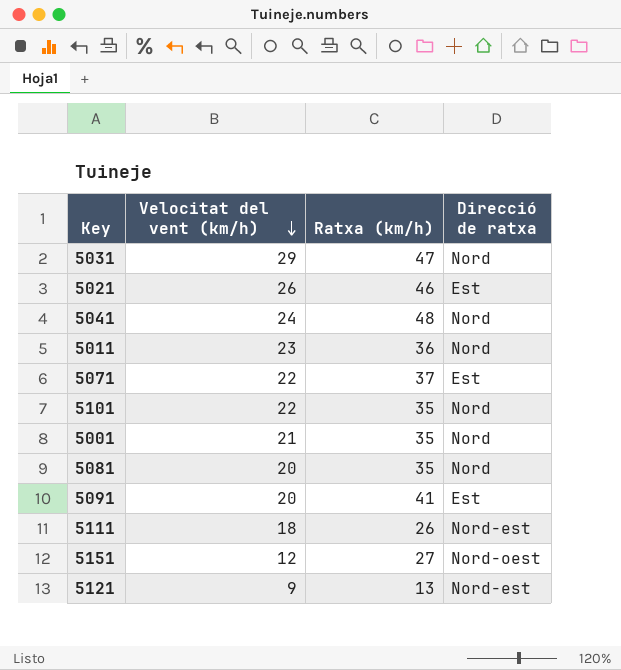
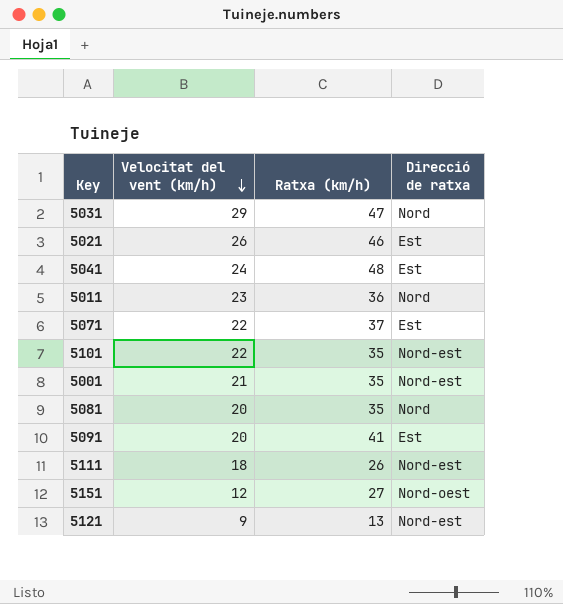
5041 | Direcció de ratxa: Nord -> Est
5101 | Direcció de ratxa: Nord -> Nord-est
5001 | Direcció de ratxa: Nord -> Nord-est

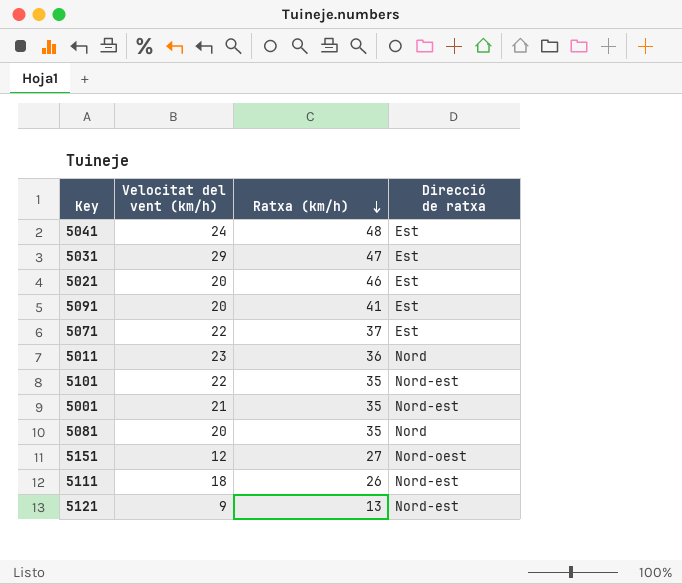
row order: Velocitat del vent (km/h) descending -> Ratxa (km/h) descending
5031 | Direcció de ratxa: Nord -> Est
5021 | Velocitat del vent (km/h): 26 -> 20

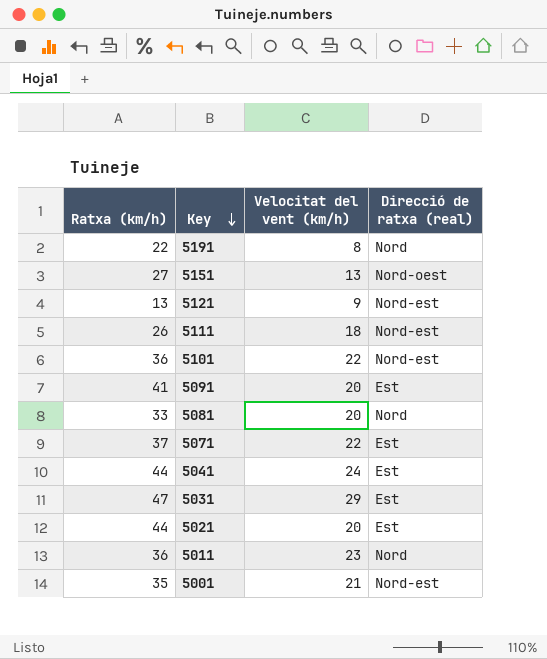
row order: Ratxa (km/h) descending -> Key descending
column Ratxa (km/h) | position: 3 -> 1
column name: Direcció de ratxa -> Direcció de ratxa (real)
row 5191: none -> 22 | 8 | Nord
5151 | Velocitat del vent (km/h): 12 -> 13
5101 | Ratxa (km/h): 35 -> 36
5081 | Ratxa (km/h): 35 -> 33
5041 | Ratxa (km/h): 48 -> 44
5021 | Ratxa (km/h): 46 -> 44

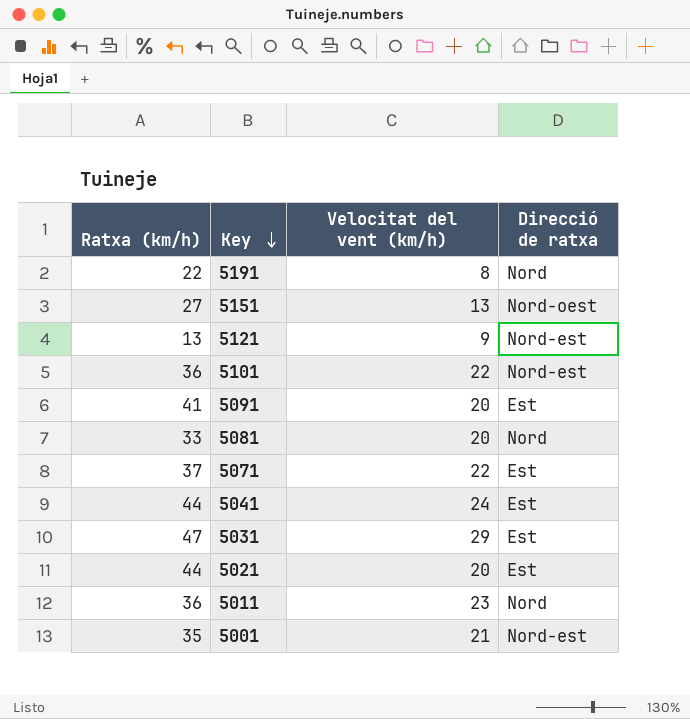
column name: Direcció de ratxa (real) -> Direcció de ratxa
row 5111: 26 | 18 | Nord-est -> none

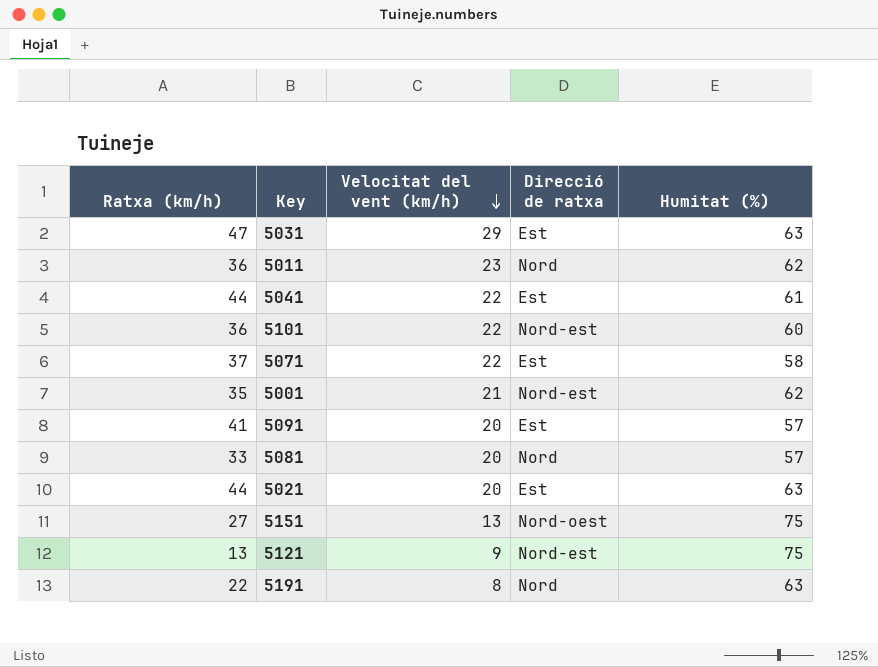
row order: Key descending -> Velocitat del vent (km/h) descending
column Humitat (%) | position: none -> 5
5041 | Velocitat del vent (km/h): 24 -> 22

